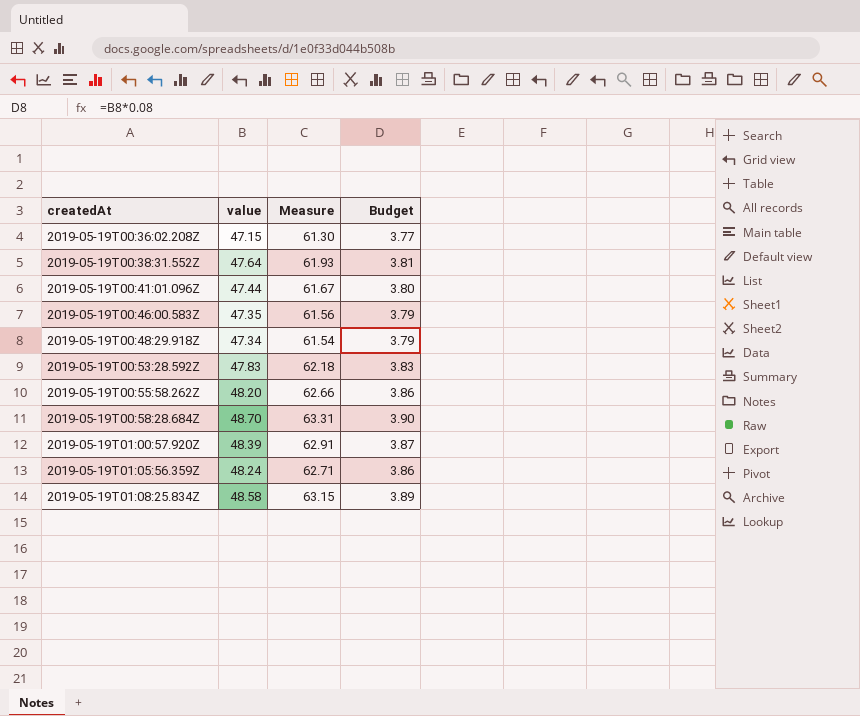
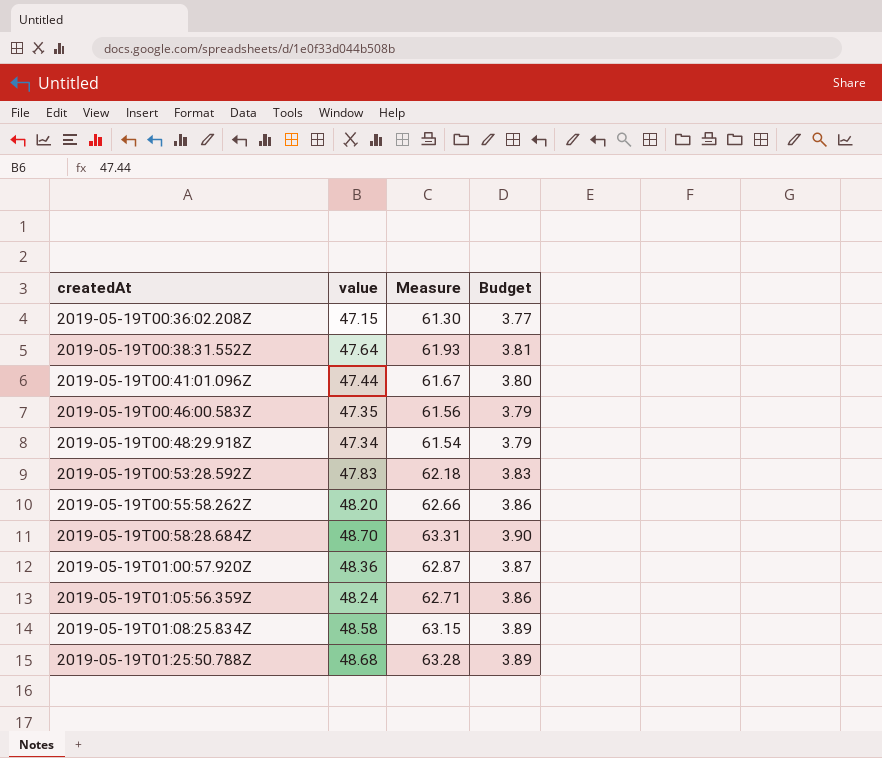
2019-05-19T01:00:57.920Z | value: 48.39 -> 48.36
2019-05-19T01:00:57.920Z | Measure: 62.91 -> 62.87
row 2019-05-19T01:25:50.788Z: none -> 48.68 | 63.28 | 3.89

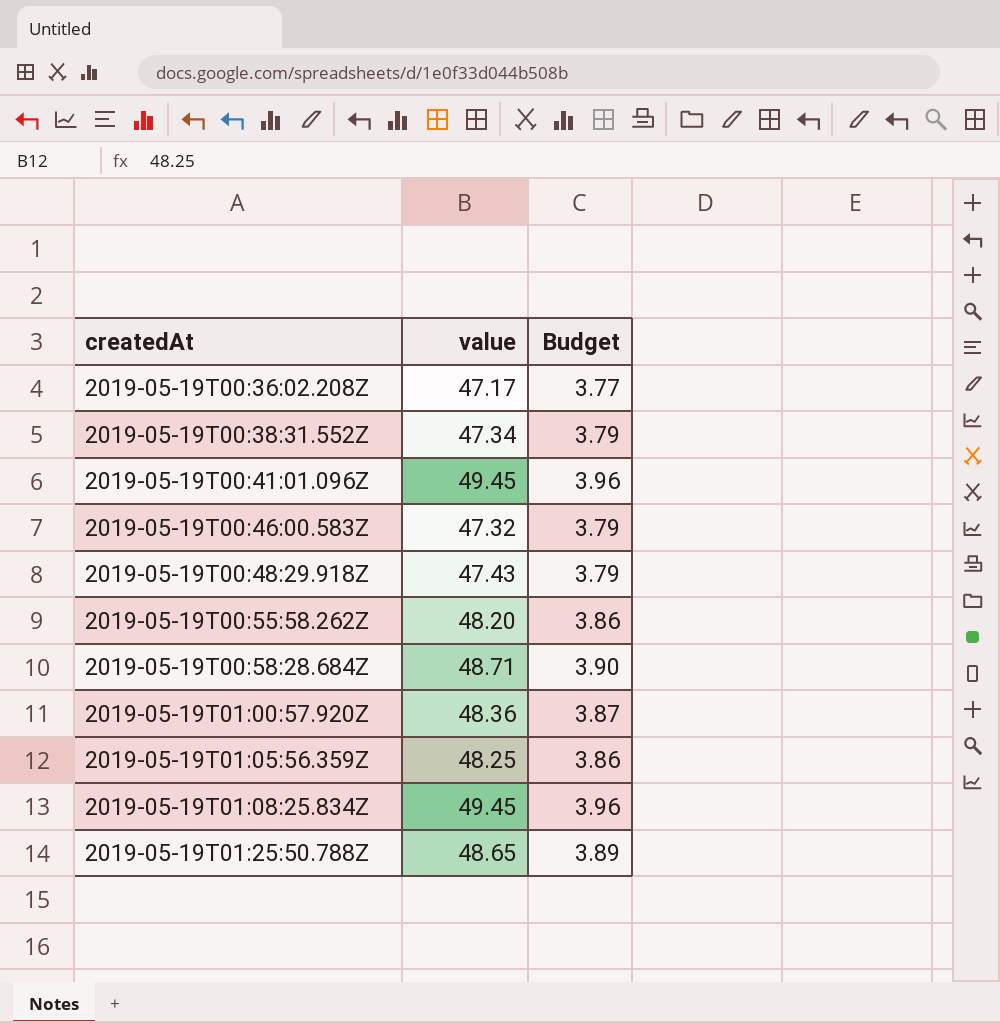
column Measure | formula: [value] * 1.3 -> none
row 2019-05-19T00:53:28.592Z: 47.83 | 62.18 | 3.83 -> none
2019-05-19T00:36:02.208Z | value: 47.15 -> 47.17
2019-05-19T00:38:31.552Z | value: 47.64 -> 47.34
2019-05-19T00:38:31.552Z | Budget: 3.81 -> 3.79
2019-05-19T00:41:01.096Z | value: 47.44 -> 49.45
2019-05-19T00:41:01.096Z | Budget: 3.80 -> 3.96
2019-05-19T00:46:00.583Z | value: 47.35 -> 47.32
2019-05-19T00:48:29.918Z | value: 47.34 -> 47.43
2019-05-19T00:58:28.684Z | value: 48.70 -> 48.71
2019-05-19T01:05:56.359Z | value: 48.24 -> 48.25
2019-05-19T01:08:25.834Z | value: 48.58 -> 49.45
2019-05-19T01:08:25.834Z | Budget: 3.89 -> 3.96
2019-05-19T01:25:50.788Z | value: 48.68 -> 48.65

